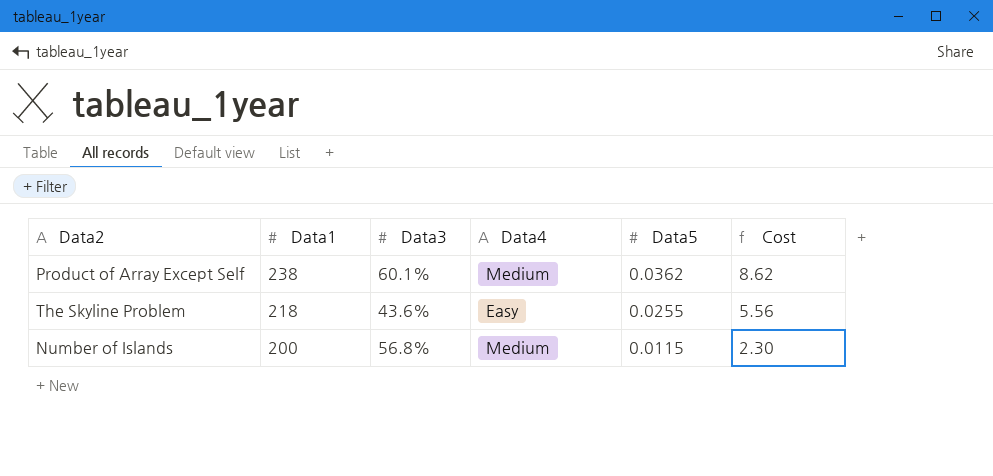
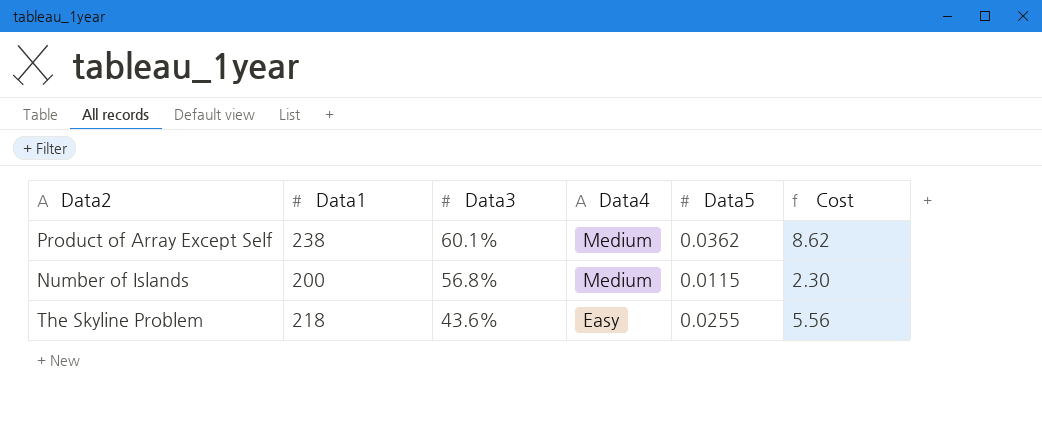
row order: Data1 descending -> Data3 descending

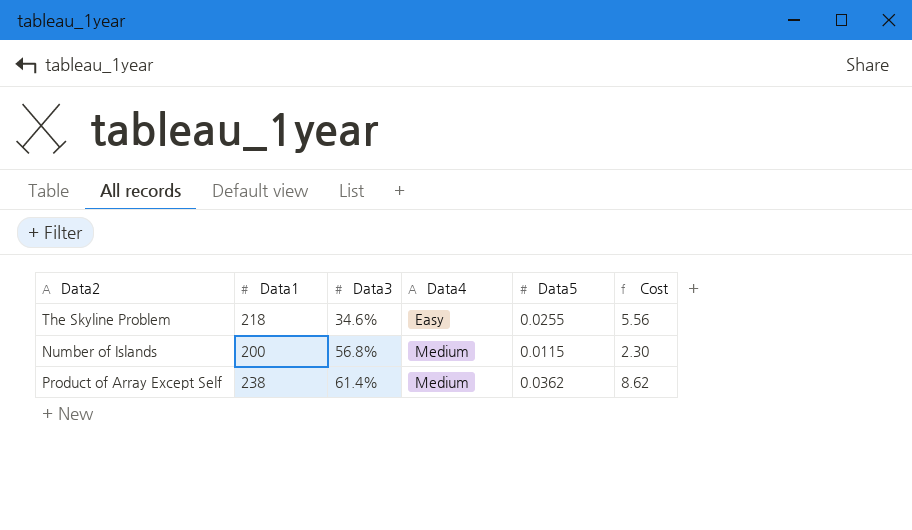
row order: Data3 descending -> Data3 ascending
The Skyline Problem | Data3: 43.6% -> 34.6%
Product of Array Except Self | Data3: 60.1% -> 61.4%

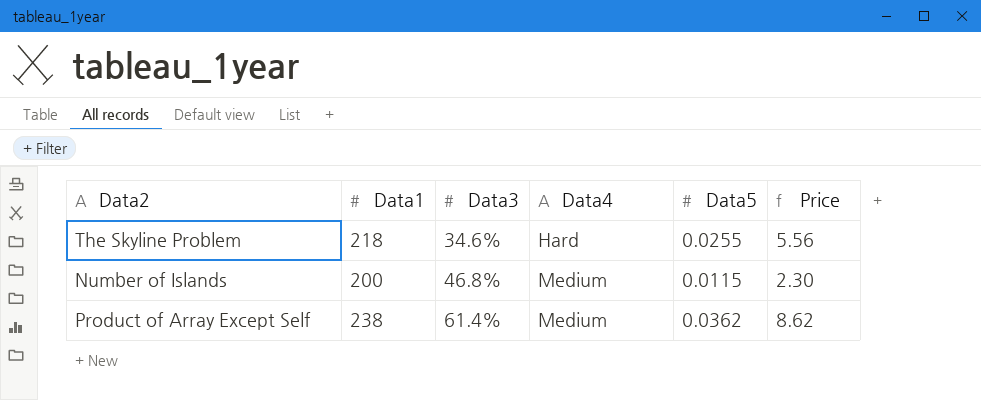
column name: Cost -> Price
The Skyline Problem | Data4: Easy -> Hard
Number of Islands | Data3: 56.8% -> 46.8%

